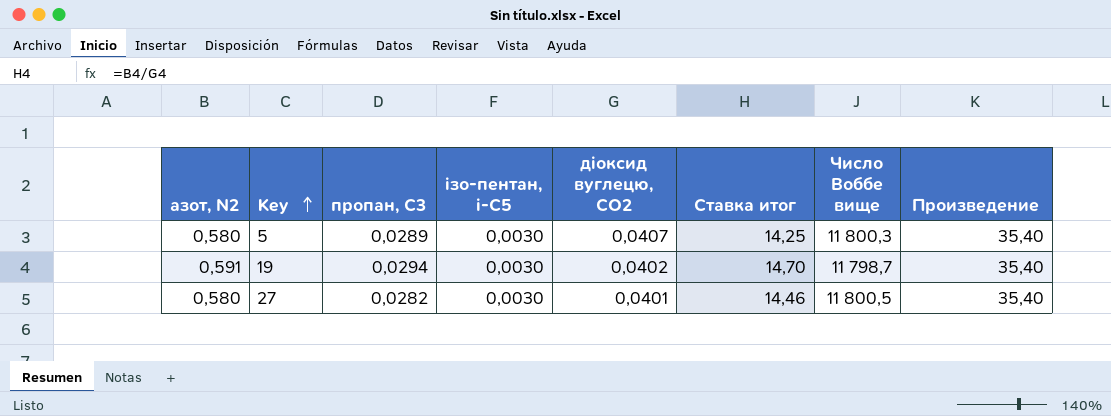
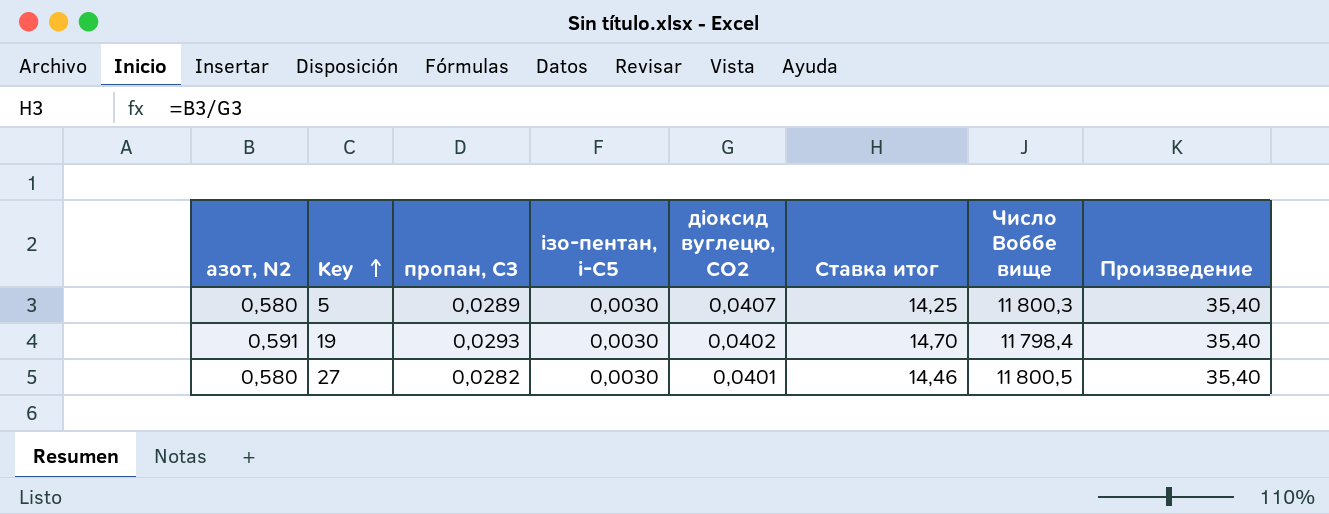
19 | пропан, С3: 0,0294 -> 0,0293
19 | Число Воббе вище: 11 798,7 -> 11 798,4

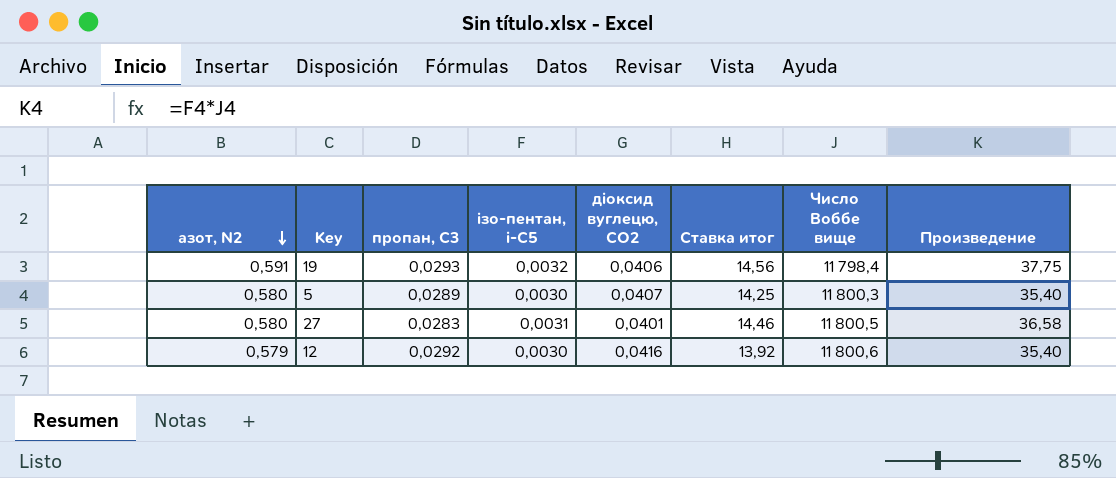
row order: Key ascending -> азот, N2 descending
19 | ізо-пентан, і-С5: 0,0030 -> 0,0032
19 | діоксид вуглецю, CО2: 0,0402 -> 0,0406
19 | Ставка итог: 14,70 -> 14,56
19 | Произведение: 35,40 -> 37,75
27 | пропан, С3: 0,0282 -> 0,0283
27 | ізо-пентан, і-С5: 0,0030 -> 0,0031
27 | Произведение: 35,40 -> 36,58
row 12: none -> 0,579 | 0,0292 | 0,0030 | 0,0416 | 13,92 | 11 800,6 | 35,40

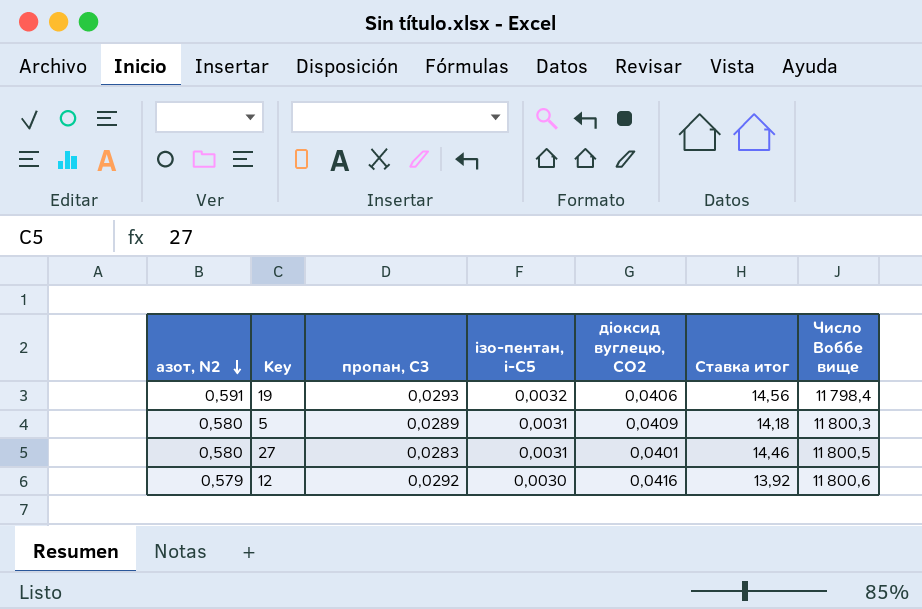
column Произведение | formula: [ізо-пентан, і-С5] * [Число Воббе вище] -> none
5 | ізо-пентан, і-С5: 0,0030 -> 0,0031
5 | діоксид вуглецю, CО2: 0,0407 -> 0,0409
5 | Ставка итог: 14,25 -> 14,18

